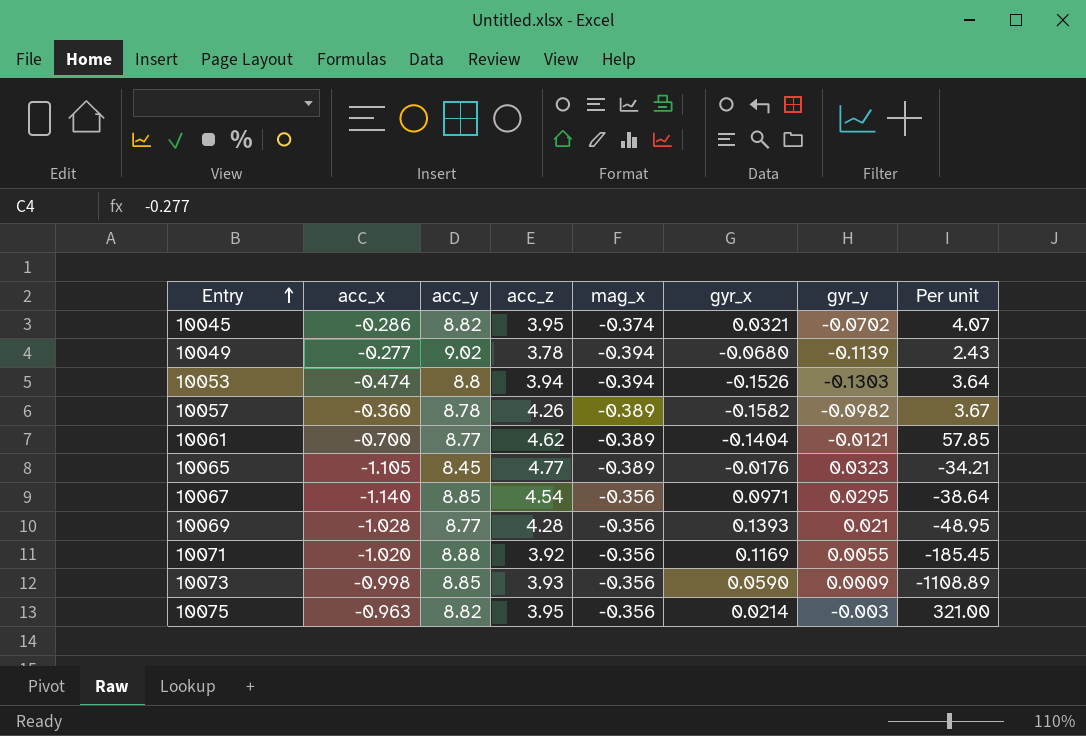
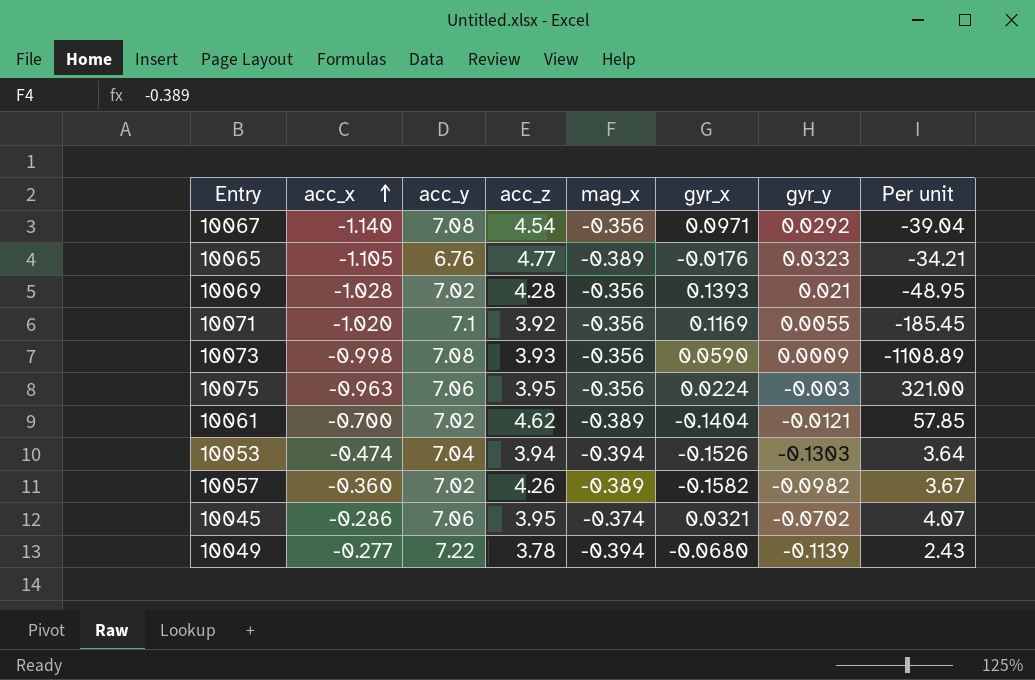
row order: Entry ascending -> acc_x ascending
10067 | acc_y: 8.85 -> 7.08
10067 | gyr_y: 0.0295 -> 0.0292
10067 | Per unit: -38.64 -> -39.04
10065 | acc_y: 8.45 -> 6.76
10069 | acc_y: 8.77 -> 7.02
10071 | acc_y: 8.88 -> 7.1
10073 | acc_y: 8.85 -> 7.08
10075 | acc_y: 8.82 -> 7.06
10075 | gyr_x: 0.0214 -> 0.0224
10061 | acc_y: 8.77 -> 7.02
10053 | acc_y: 8.8 -> 7.04
10057 | acc_y: 8.78 -> 7.02
10045 | acc_y: 8.82 -> 7.06
10049 | acc_y: 9.02 -> 7.22

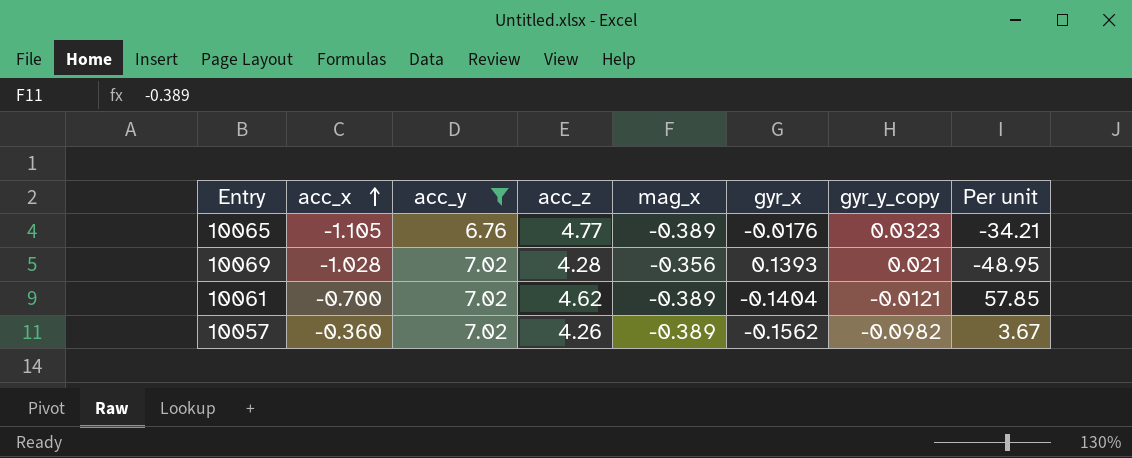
filter: none -> acc_y <= 7.02
column name: gyr_y -> gyr_y_copy
10057 | gyr_x: -0.1582 -> -0.1562

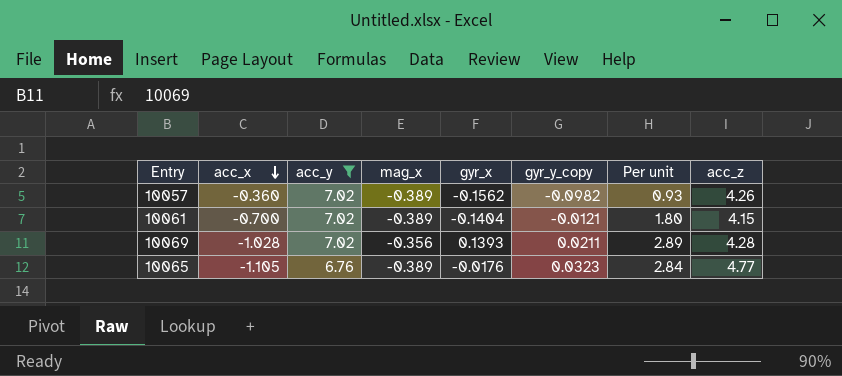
row order: acc_x ascending -> acc_x descending
column Per unit | formula: [acc_x] / [gyr_y_copy] -> [acc_x] / [mag_x]
column acc_z | position: 4 -> 8
10061 | acc_z: 4.62 -> 4.15
10069 | gyr_y_copy: 0.021 -> 0.0211

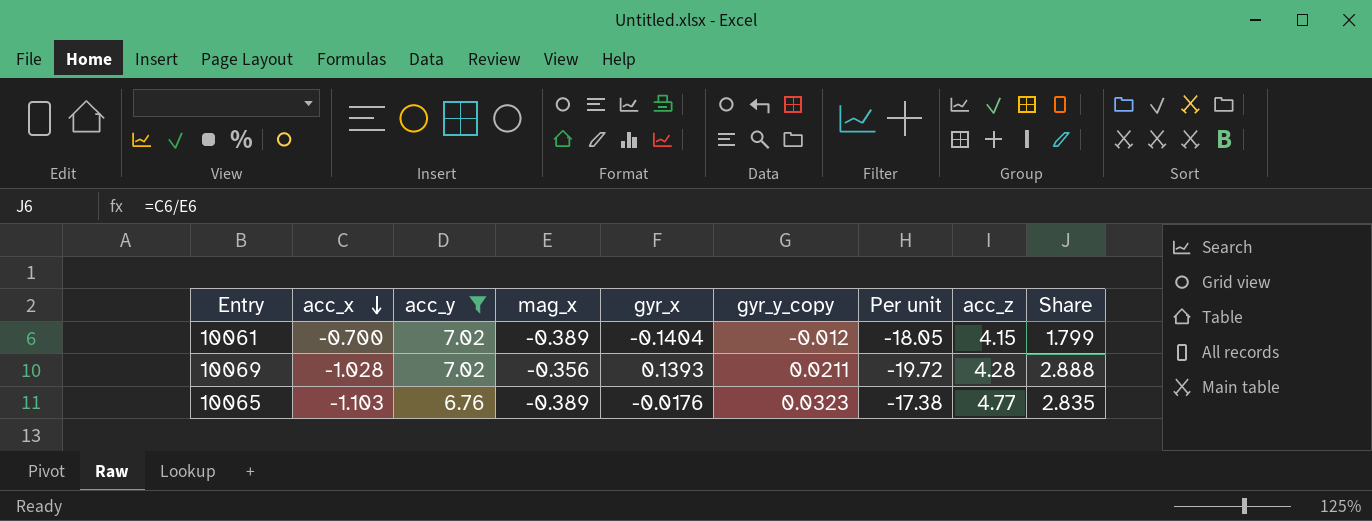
column Per unit | formula: [acc_x] / [mag_x] -> [acc_y] / [mag_x]
column Share | formula: none -> [acc_x] / [mag_x]
row 10057: -0.360 | 7.02 | -0.389 | -0.1562 | -0.0982 | 0.93 | 4.26 -> none
10061 | gyr_y_copy: -0.0121 -> -0.012
10065 | acc_x: -1.105 -> -1.103

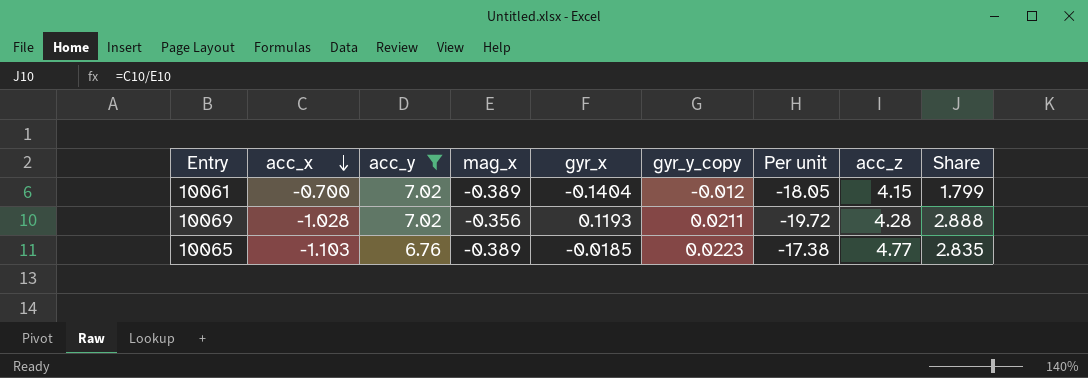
10069 | gyr_x: 0.1393 -> 0.1193
10065 | gyr_x: -0.0176 -> -0.0185
10065 | gyr_y_copy: 0.0323 -> 0.0223

